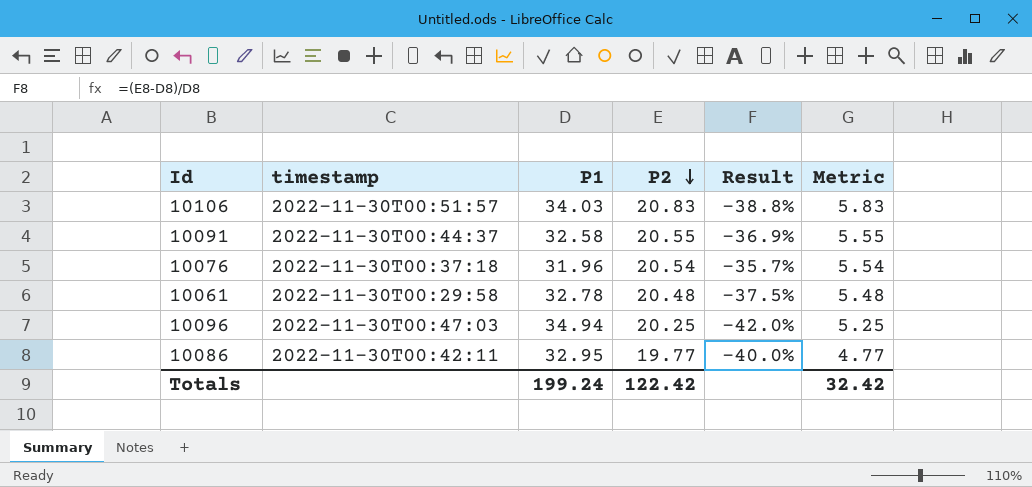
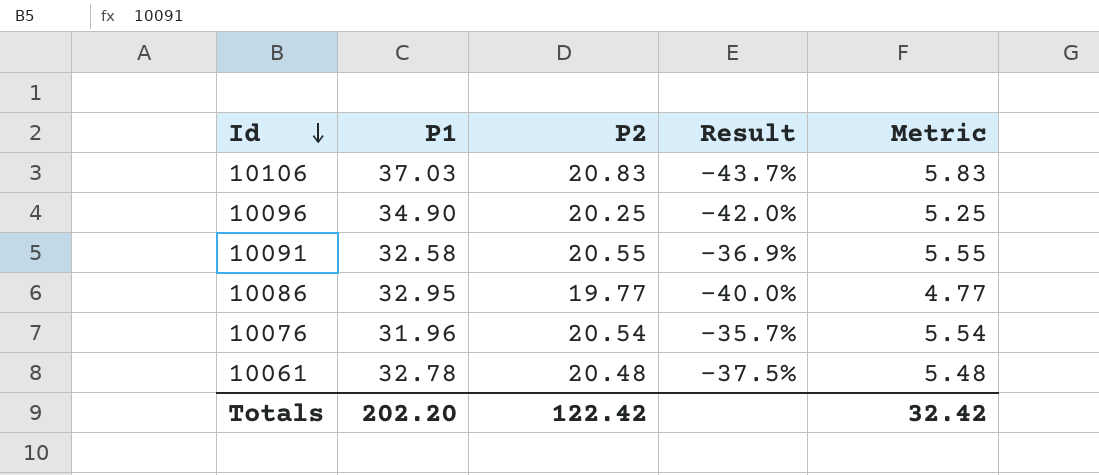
row order: P2 descending -> Id descending
column timestamp | position: 2 -> none
10106 | P1: 34.03 -> 37.03
10106 | Result: -38.8% -> -43.7%
10096 | P1: 34.94 -> 34.90
Totals | P1: 199.24 -> 202.20

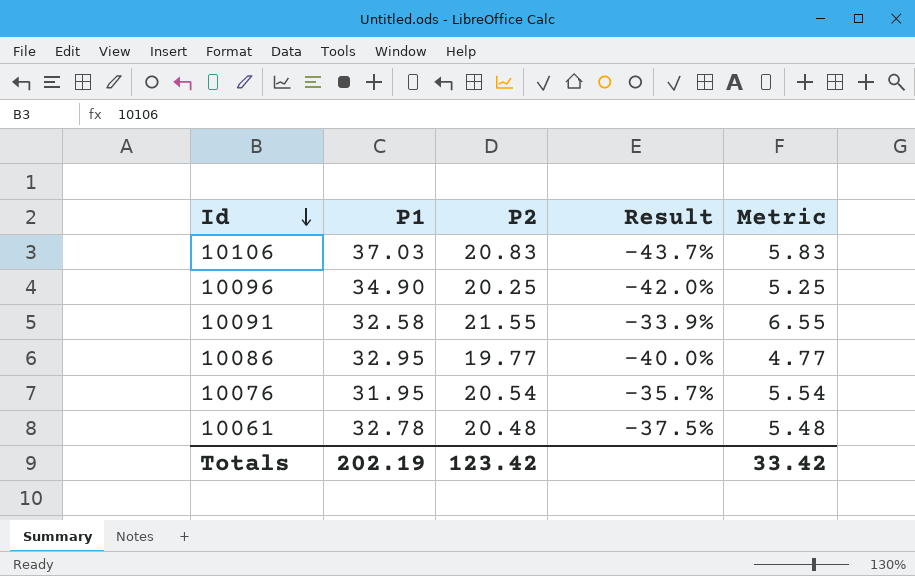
10091 | P2: 20.55 -> 21.55
10091 | Result: -36.9% -> -33.9%
10091 | Metric: 5.55 -> 6.55
10076 | P1: 31.96 -> 31.95
Totals | P1: 202.20 -> 202.19
Totals | P2: 122.42 -> 123.42
Totals | Metric: 32.42 -> 33.42

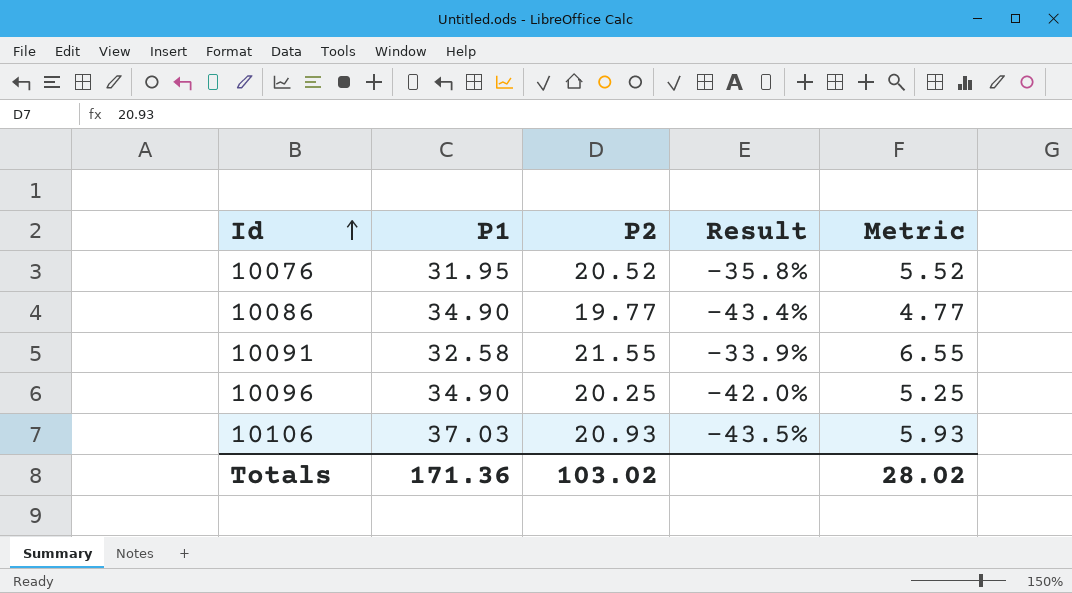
row order: Id descending -> Id ascending
row 10061: 32.78 | 20.48 | -37.5% | 5.48 -> none
10076 | P2: 20.54 -> 20.52
10076 | Result: -35.7% -> -35.8%
10076 | Metric: 5.54 -> 5.52
10086 | P1: 32.95 -> 34.90
10086 | Result: -40.0% -> -43.4%
10106 | P2: 20.83 -> 20.93
10106 | Result: -43.7% -> -43.5%
10106 | Metric: 5.83 -> 5.93
Totals | P1: 202.19 -> 171.36
Totals | P2: 123.42 -> 103.02
Totals | Metric: 33.42 -> 28.02

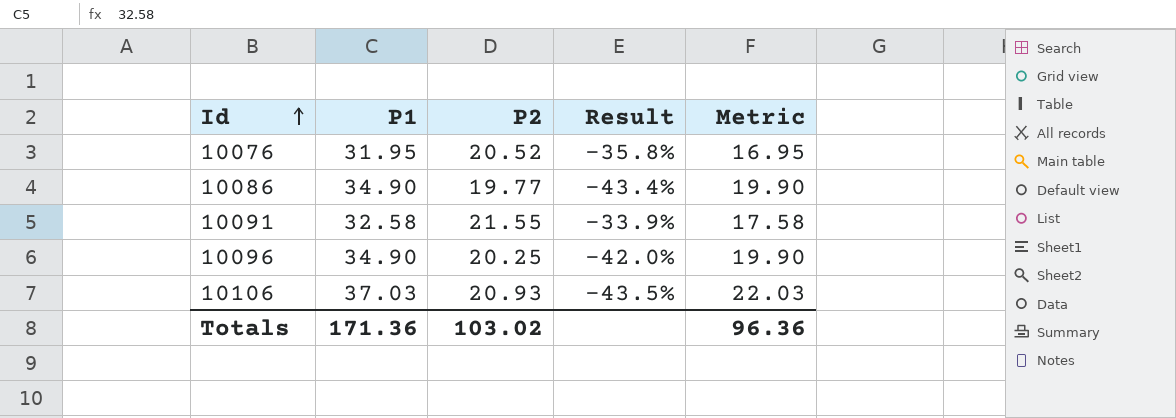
column Metric | formula: [P2] - 15 -> [P1] - 15
Totals | Metric: 28.02 -> 96.36

